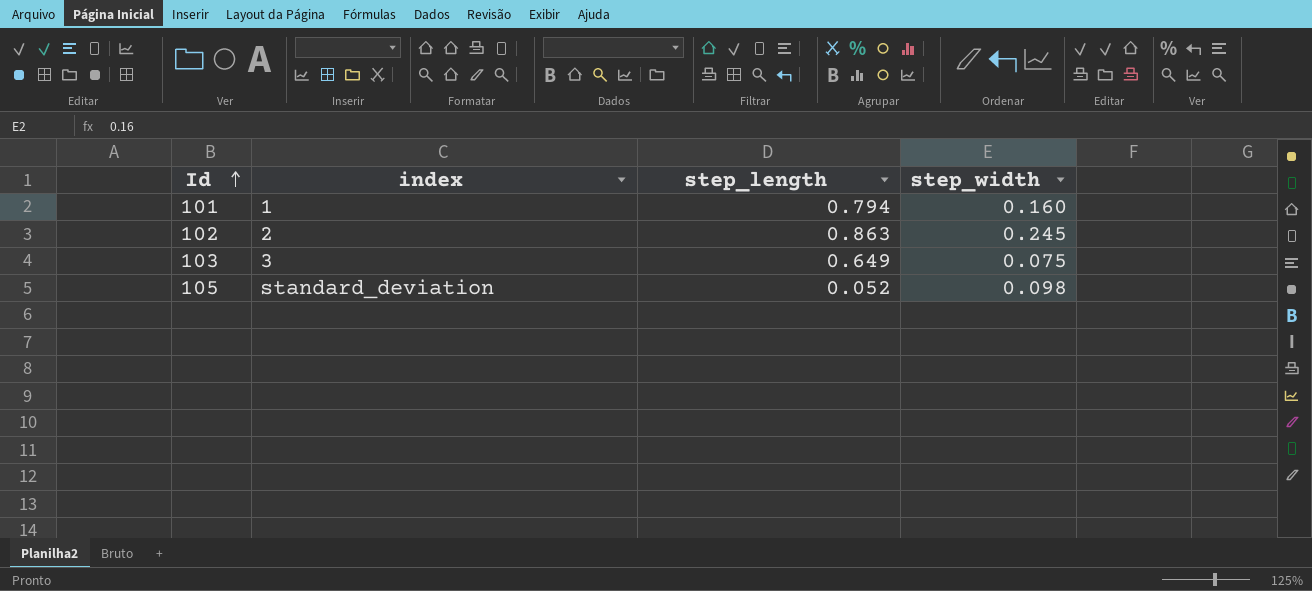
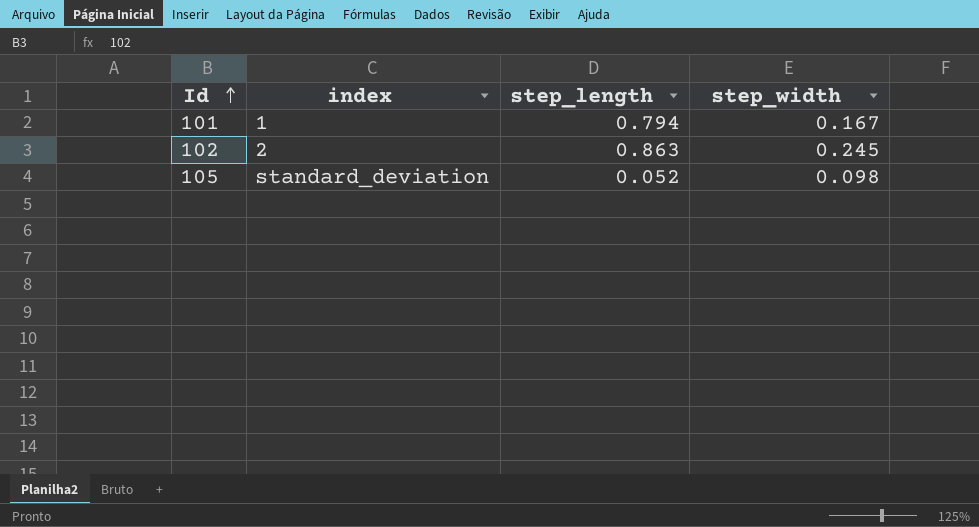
row 103: 3 | 0.649 | 0.075 -> none
101 | step_width: 0.160 -> 0.167

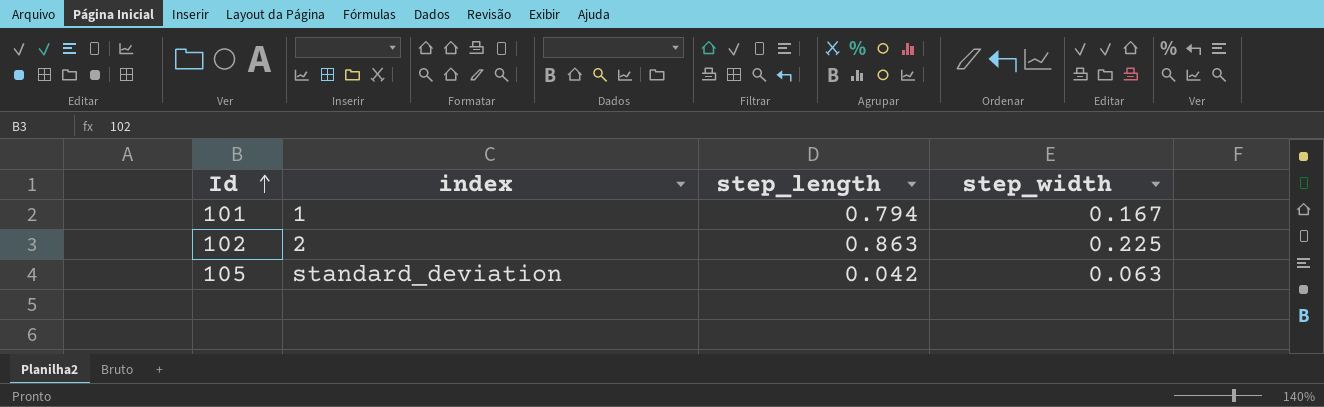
102 | step_width: 0.245 -> 0.225
105 | step_length: 0.052 -> 0.042
105 | step_width: 0.098 -> 0.063

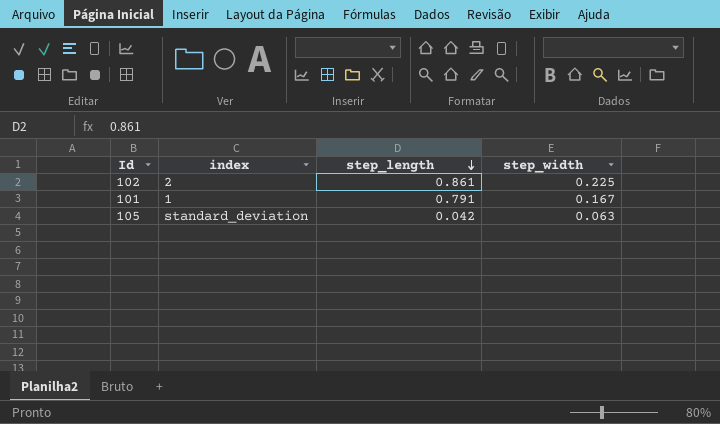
row order: Id ascending -> step_length descending
102 | step_length: 0.863 -> 0.861
101 | step_length: 0.794 -> 0.791

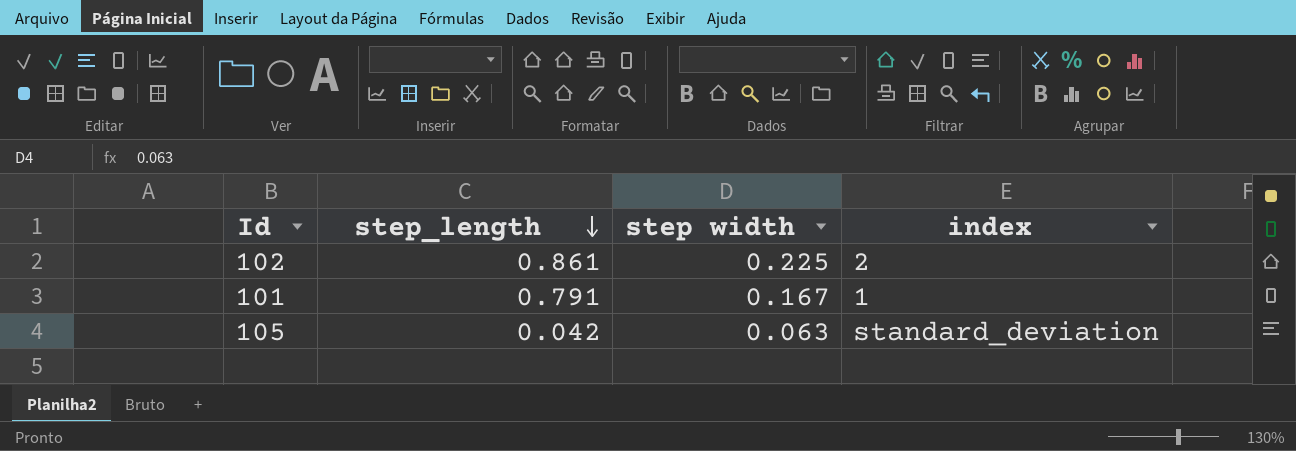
column name: step_width -> step width
column index | position: 2 -> 4

